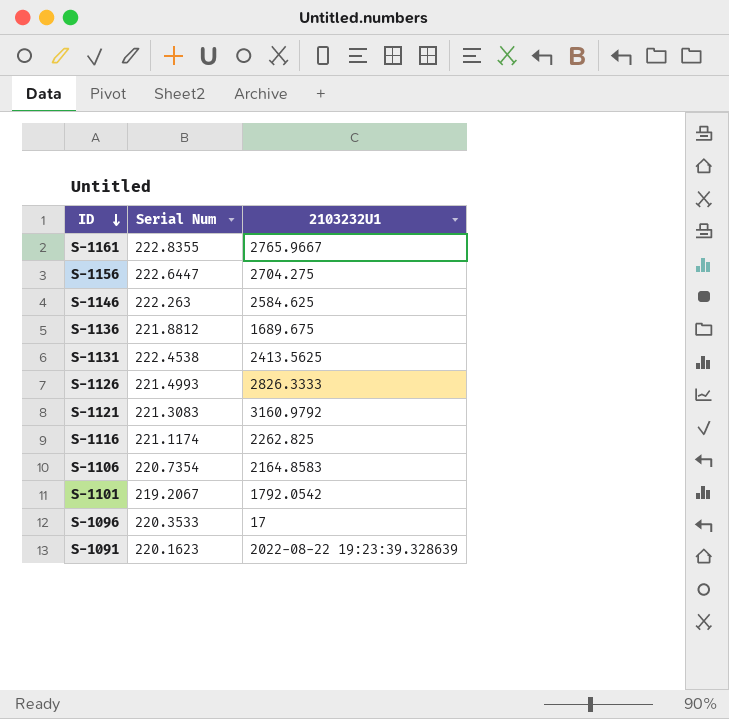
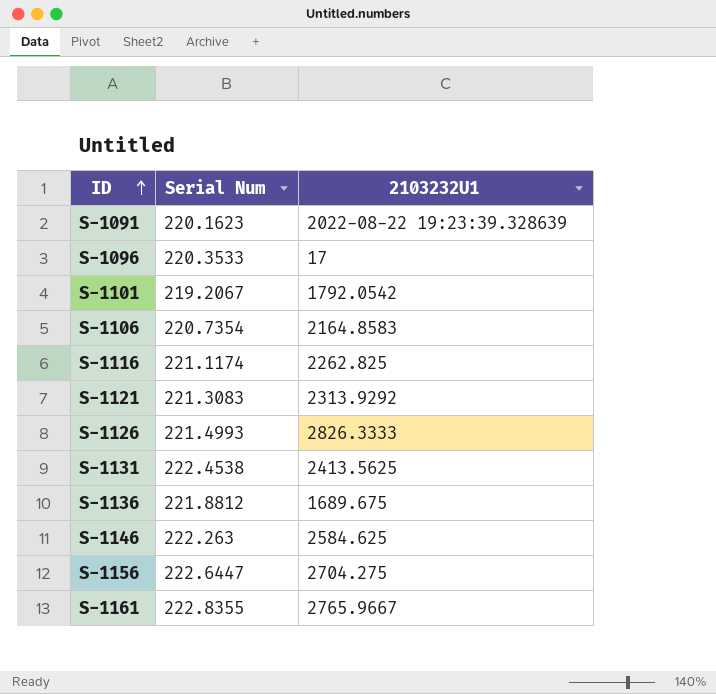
row order: ID descending -> ID ascending
S-1121 | 2103232U1: 3160.9792 -> 2313.9292

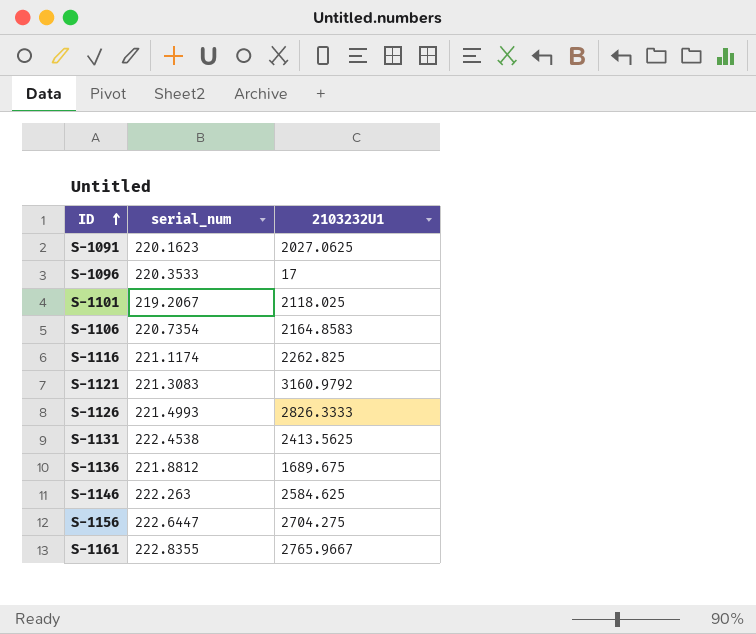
column name: Serial Num -> serial_num
S-1091 | 2103232U1: 2022-08-22 19:23:39.328639 -> 2027.0625
S-1101 | 2103232U1: 1792.0542 -> 2118.025
S-1121 | 2103232U1: 2313.9292 -> 3160.9792

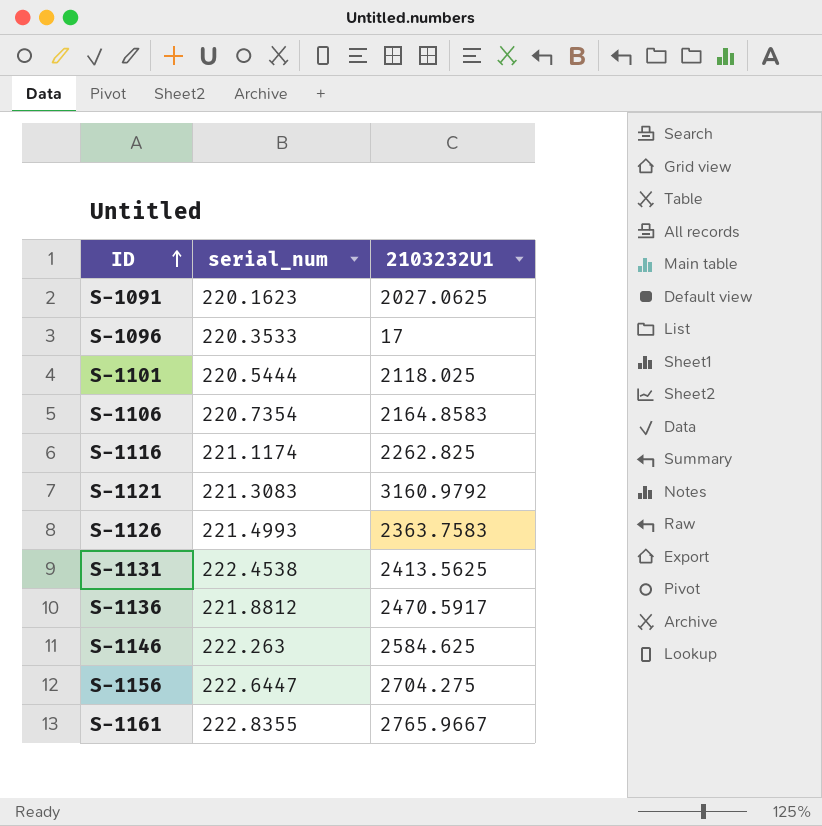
S-1101 | serial_num: 219.2067 -> 220.5444
S-1126 | 2103232U1: 2826.3333 -> 2363.7583
S-1136 | 2103232U1: 1689.675 -> 2470.5917

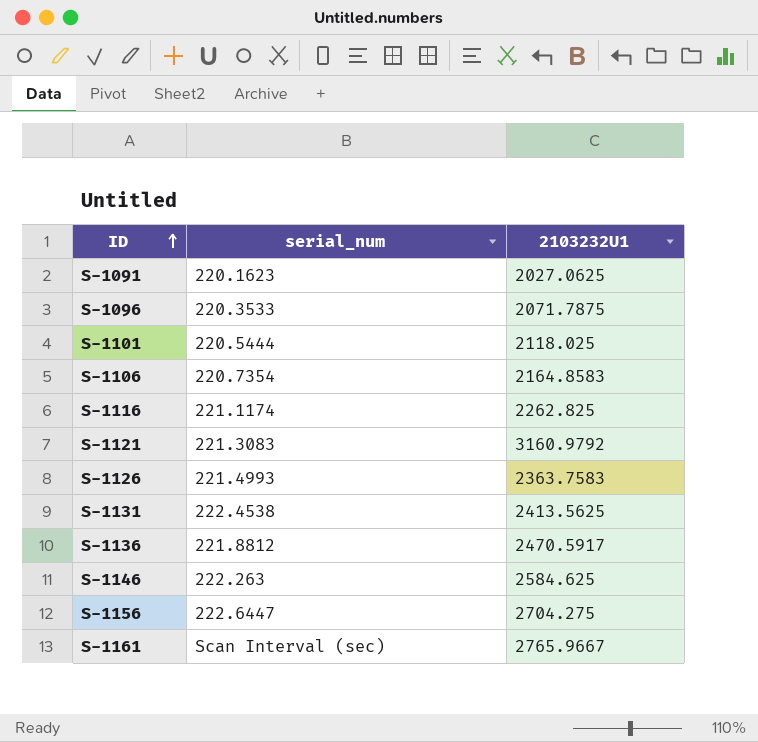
S-1096 | 2103232U1: 17 -> 2071.7875
S-1161 | serial_num: 222.8355 -> Scan Interval (sec)

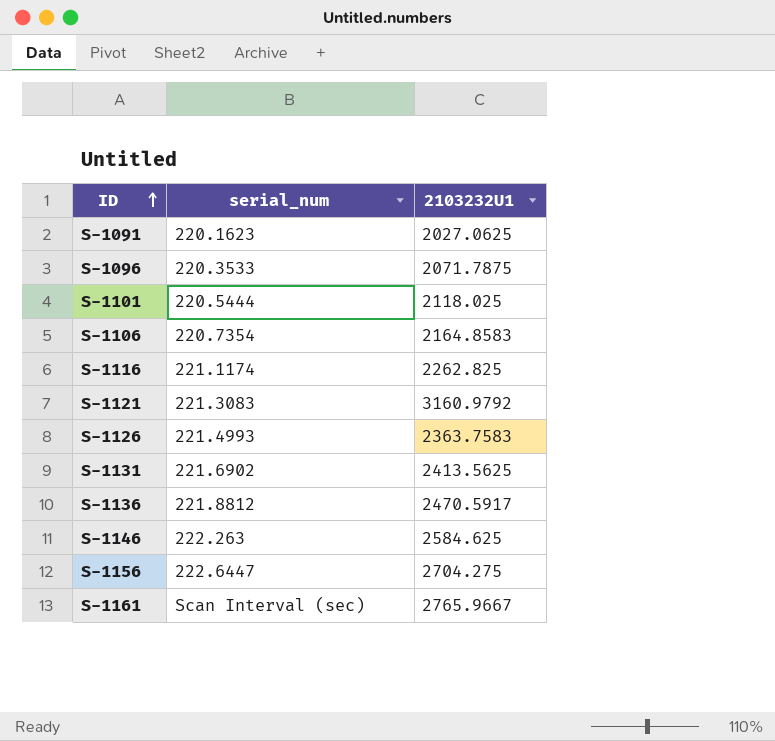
S-1131 | serial_num: 222.4538 -> 221.6902

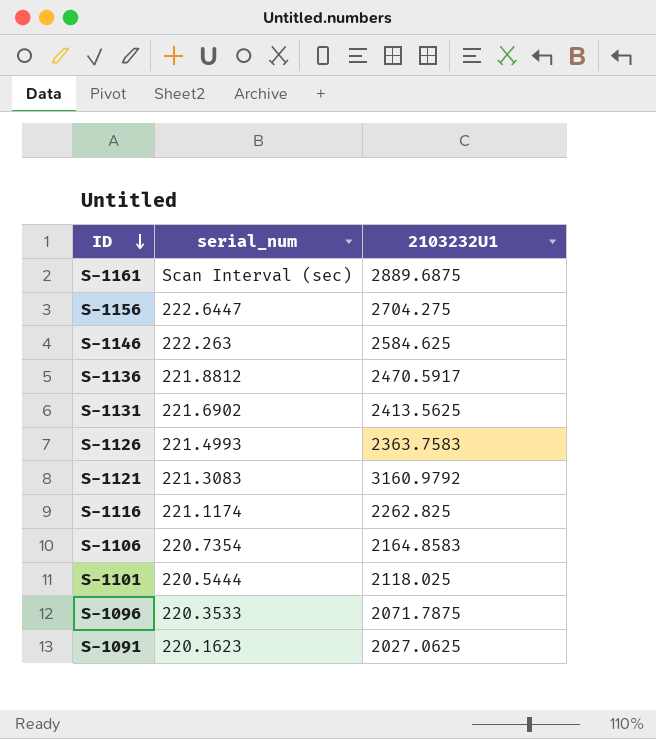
row order: ID ascending -> ID descending
S-1161 | 2103232U1: 2765.9667 -> 2889.6875

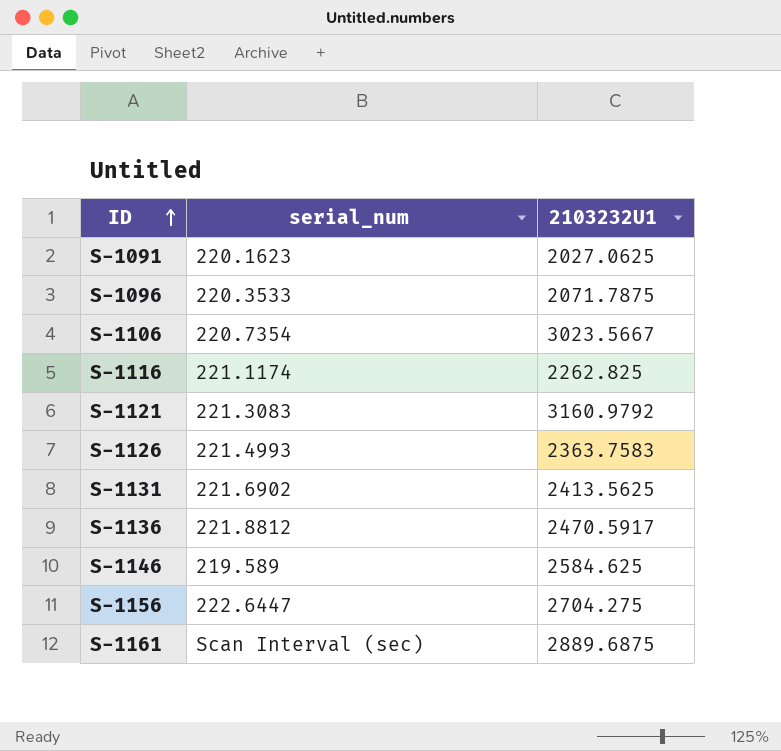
row order: ID descending -> ID ascending
row S-1101: 220.5444 | 2118.025 -> none
S-1106 | 2103232U1: 2164.8583 -> 3023.5667
S-1146 | serial_num: 222.263 -> 219.589

